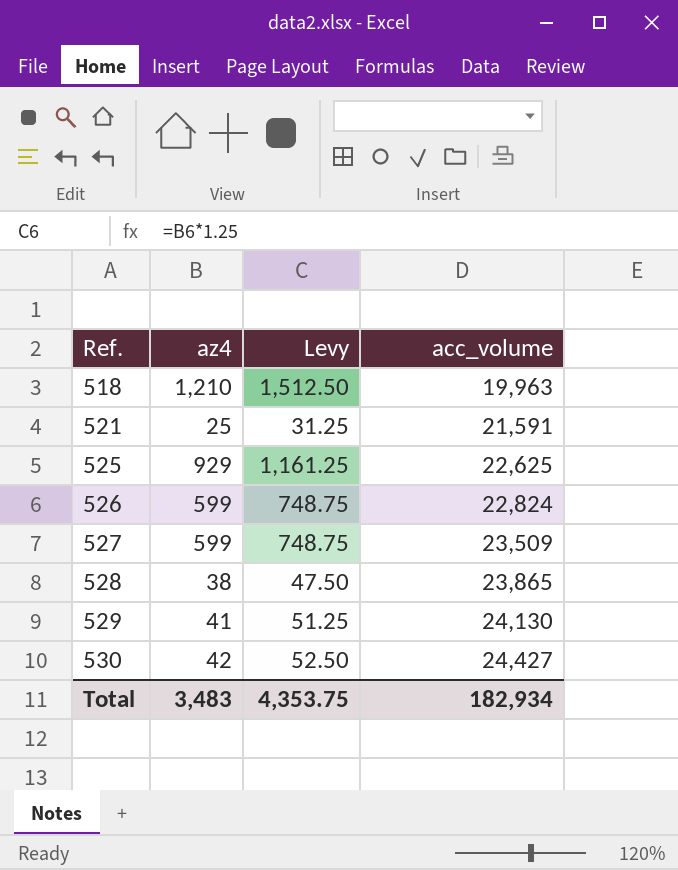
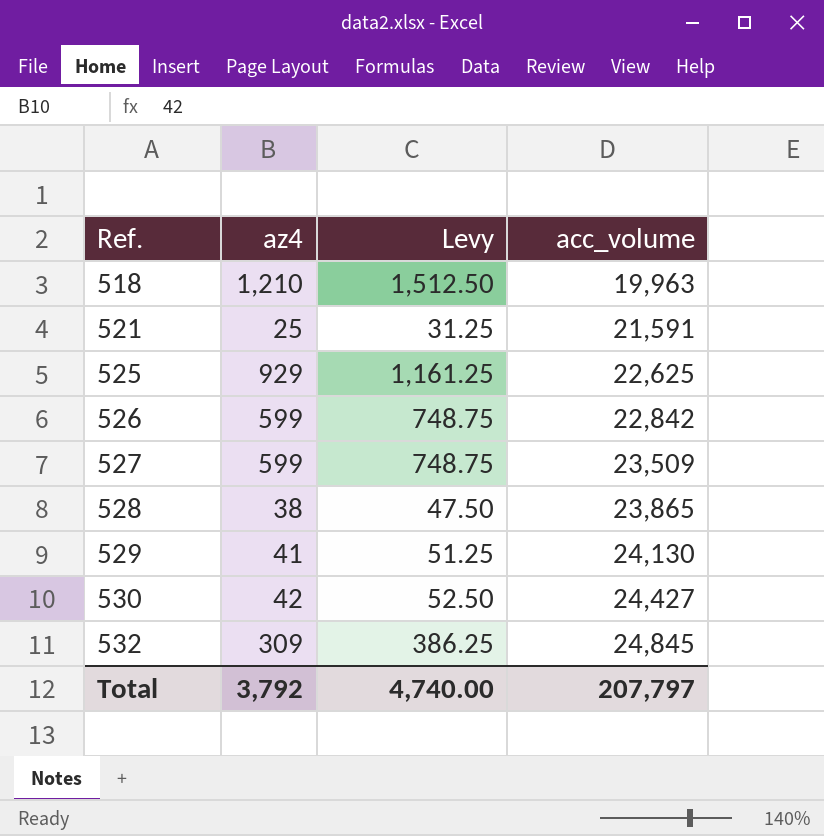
526 | acc_volume: 22,824 -> 22,842
row 532: none -> 309 | 386.25 | 24,845
Total | az4: 3,483 -> 3,792
Total | Levy: 4,353.75 -> 4,740.00
Total | acc_volume: 182,934 -> 207,797

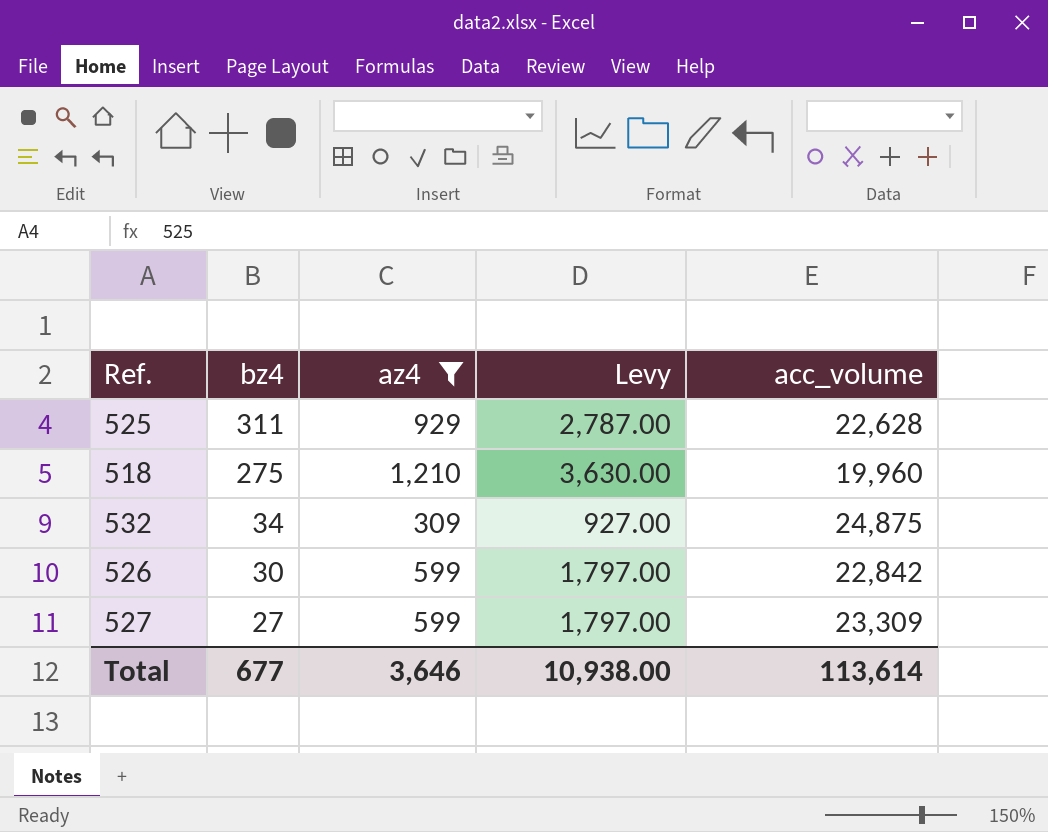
filter: none -> az4 >= 309
row order: Ref. ascending -> bz4 descending
column bz4 | position: none -> 2
column Levy | formula: [az4] * 1.25 -> [az4] * 3
525 | acc_volume: 22,625 -> 22,628
518 | acc_volume: 19,963 -> 19,960
532 | acc_volume: 24,845 -> 24,875
527 | acc_volume: 23,509 -> 23,309
Total | az4: 3,792 -> 3,646
Total | Levy: 4,740.00 -> 10,938.00
Total | acc_volume: 207,797 -> 113,614

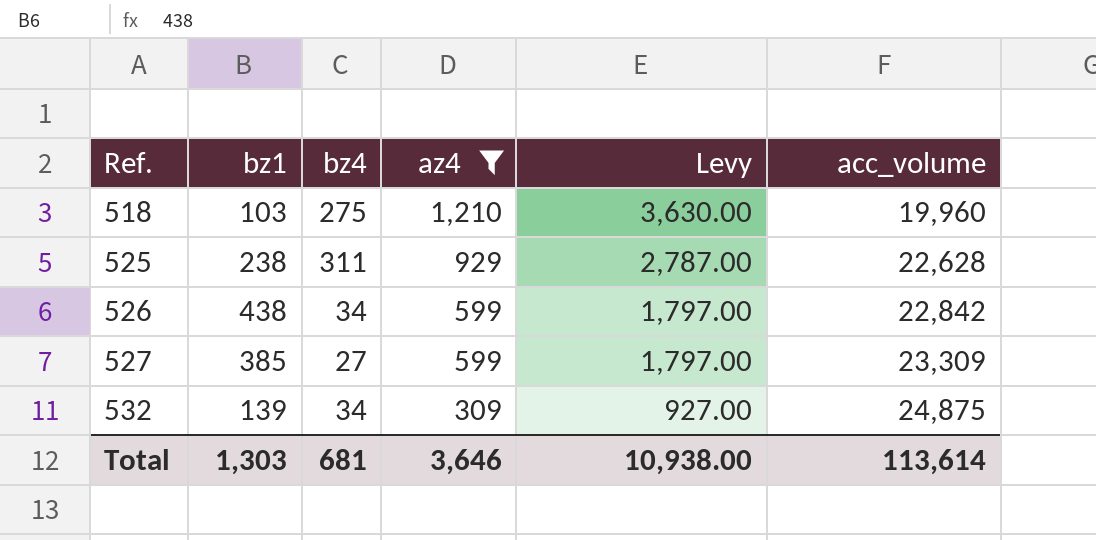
row order: bz4 descending -> Ref. ascending
column bz1 | position: none -> 2
526 | bz4: 30 -> 34
Total | bz4: 677 -> 681

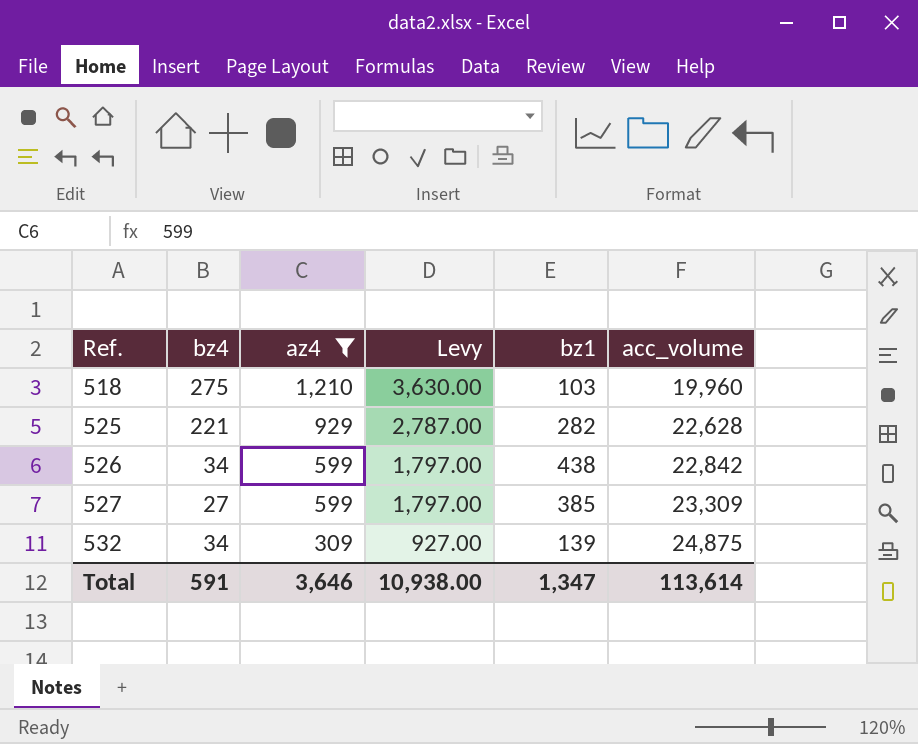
column bz1 | position: 2 -> 5
525 | bz4: 311 -> 221
525 | bz1: 238 -> 282
Total | bz4: 681 -> 591
Total | bz1: 1,303 -> 1,347

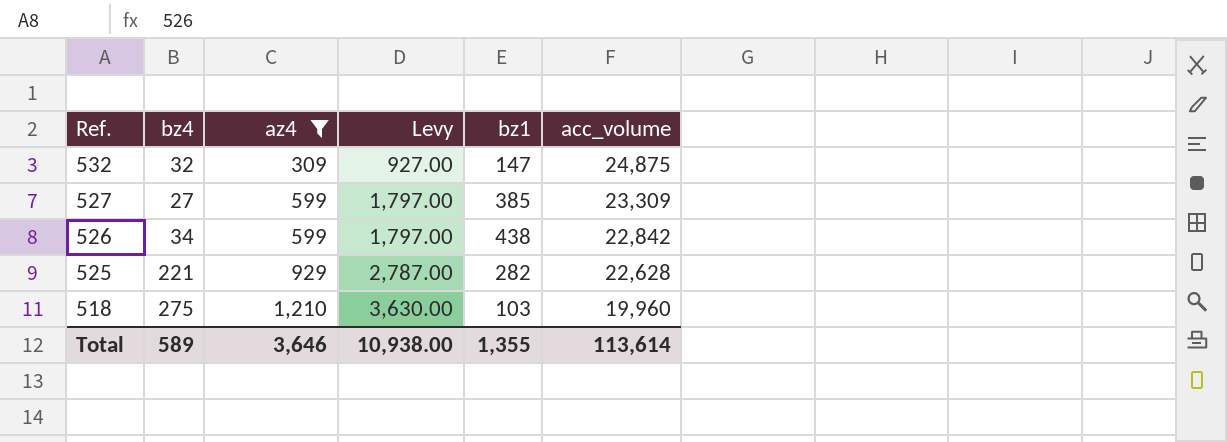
row order: Ref. ascending -> Ref. descending
532 | bz4: 34 -> 32
532 | bz1: 139 -> 147
Total | bz4: 591 -> 589
Total | bz1: 1,347 -> 1,355

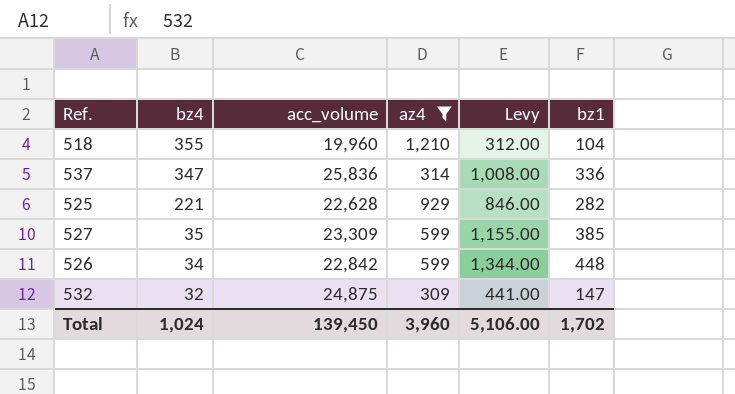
row order: Ref. descending -> bz4 descending
column acc_volume | position: 6 -> 3
column Levy | formula: [az4] * 3 -> [bz1] * 3
518 | bz4: 275 -> 355
518 | bz1: 103 -> 104
row 537: none -> 347 | 25,836 | 314 | 1,008.00 | 336
527 | bz4: 27 -> 35
526 | bz1: 438 -> 448
Total | bz4: 589 -> 1,024
Total | acc_volume: 113,614 -> 139,450
Total | az4: 3,646 -> 3,960
Total | Levy: 10,938.00 -> 5,106.00
Total | bz1: 1,355 -> 1,702

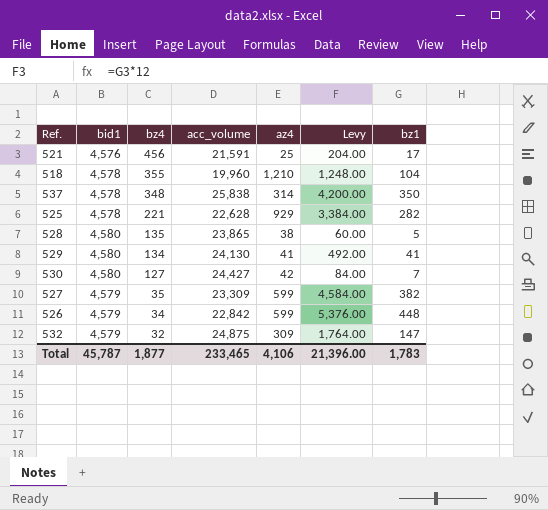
filter: az4 >= 309 -> none
column bid1 | position: none -> 2
column Levy | formula: [bz1] * 3 -> [bz1] * 12
537 | bz4: 347 -> 348
537 | acc_volume: 25,836 -> 25,838
537 | bz1: 336 -> 350
527 | bz1: 385 -> 382
Total | bz4: 1,024 -> 1,877
Total | acc_volume: 139,450 -> 233,465
Total | az4: 3,960 -> 4,106
Total | Levy: 5,106.00 -> 21,396.00
Total | bz1: 1,702 -> 1,783

